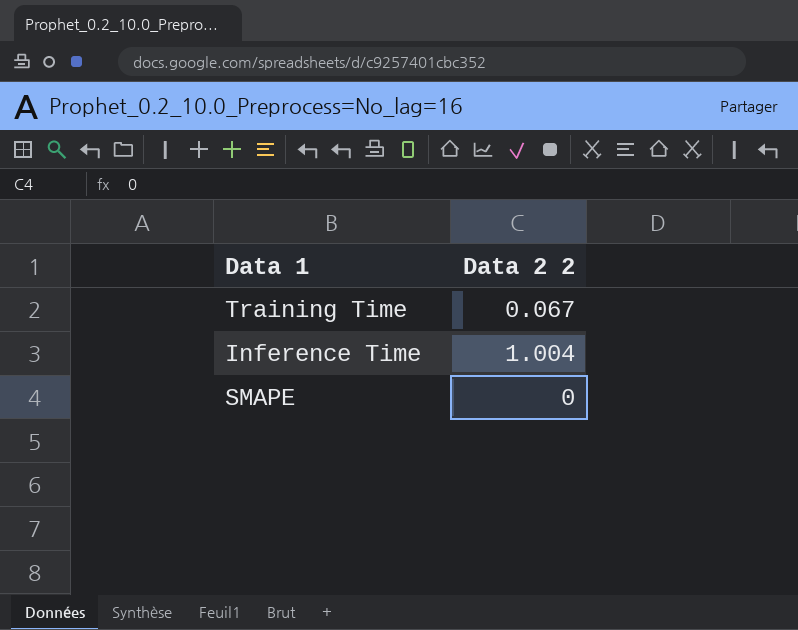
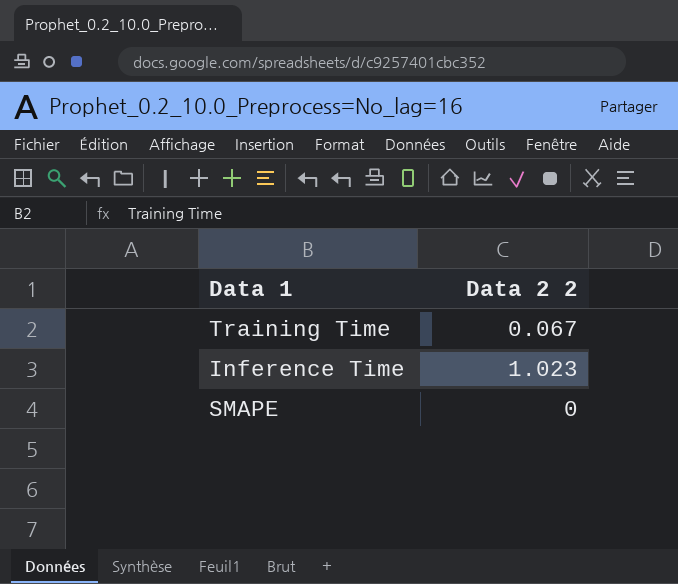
Inference Time | Data 2 2: 1.004 -> 1.023

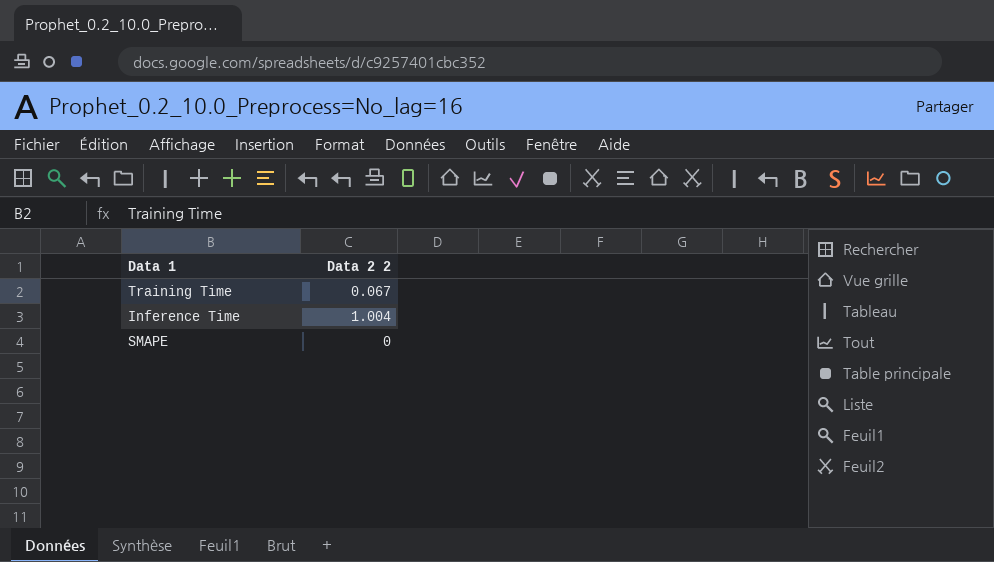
Inference Time | Data 2 2: 1.023 -> 1.004

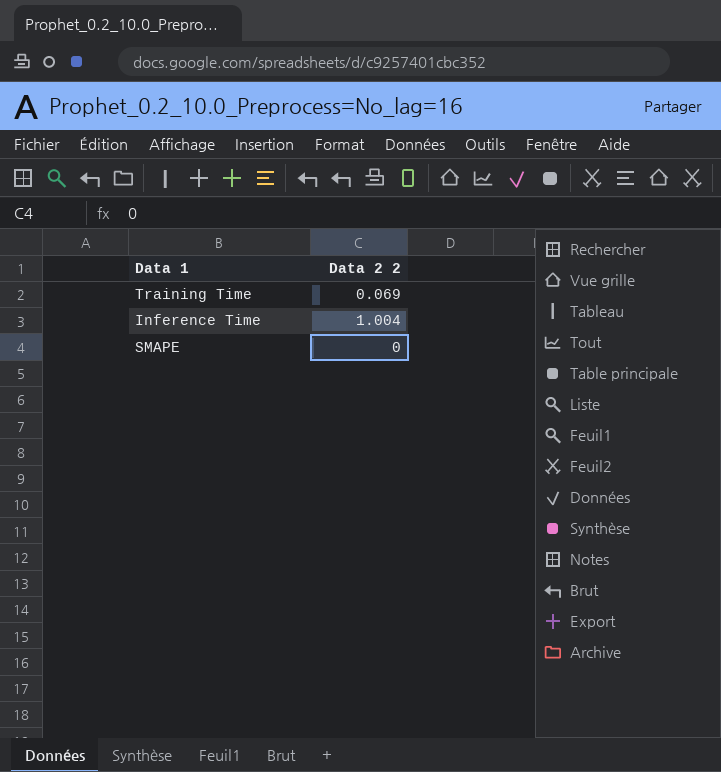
Training Time | Data 2 2: 0.067 -> 0.069

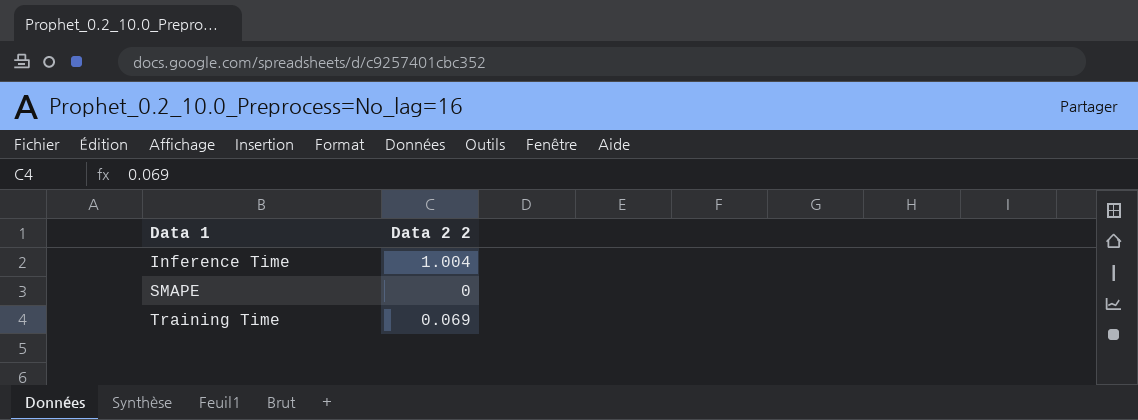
row order: none -> Data 1 ascending

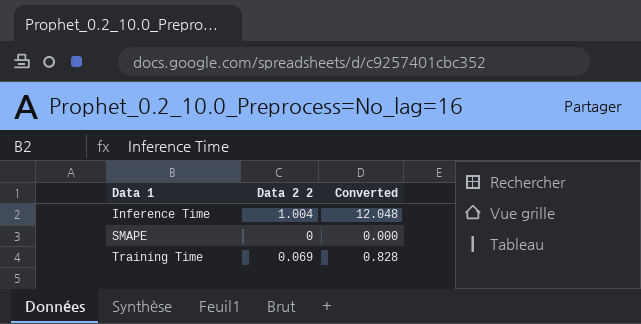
column Converted | formula: none -> [Data 2 2] * 12

